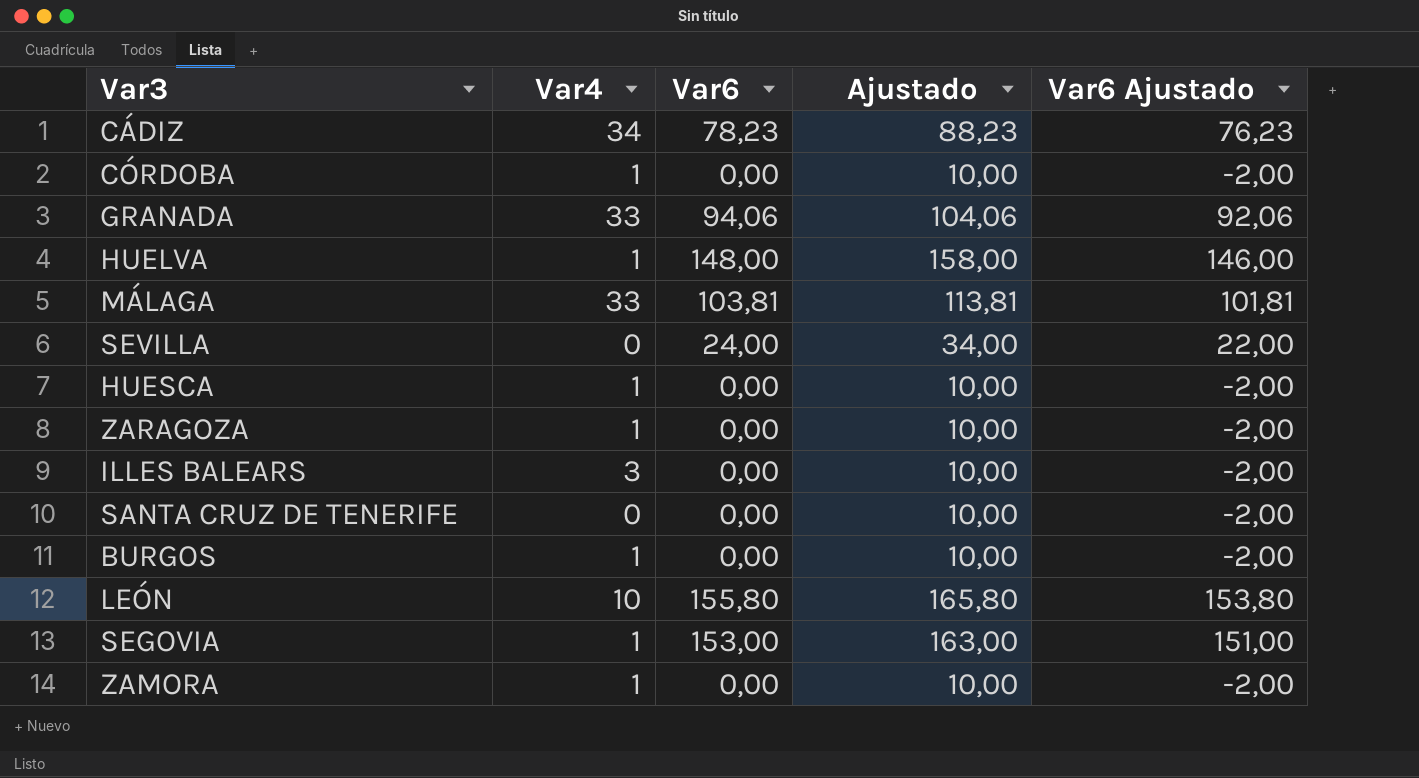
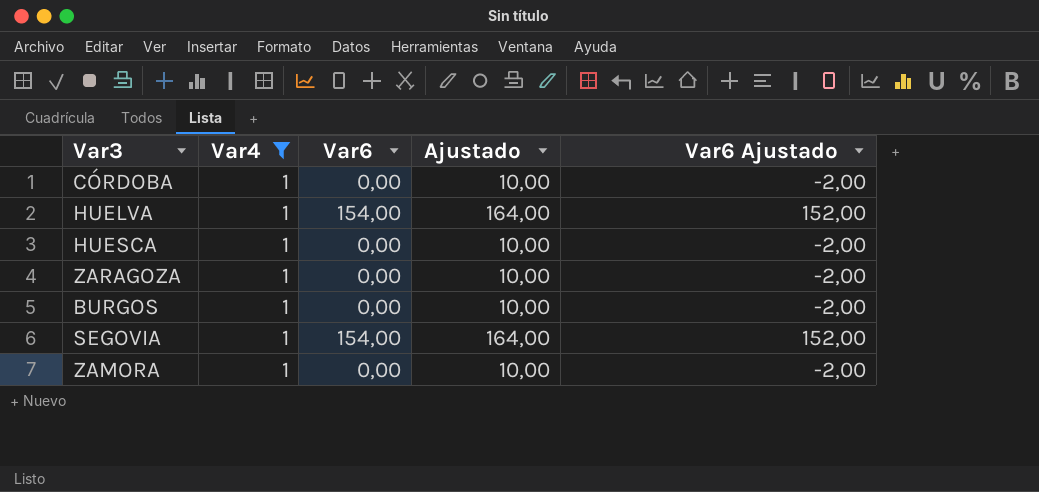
filter: none -> Var4 = 1
HUELVA | Var6: 148,00 -> 154,00
HUELVA | Ajustado: 158,00 -> 164,00
HUELVA | Var6 Ajustado: 146,00 -> 152,00
SEGOVIA | Var6: 153,00 -> 154,00
SEGOVIA | Ajustado: 163,00 -> 164,00
SEGOVIA | Var6 Ajustado: 151,00 -> 152,00

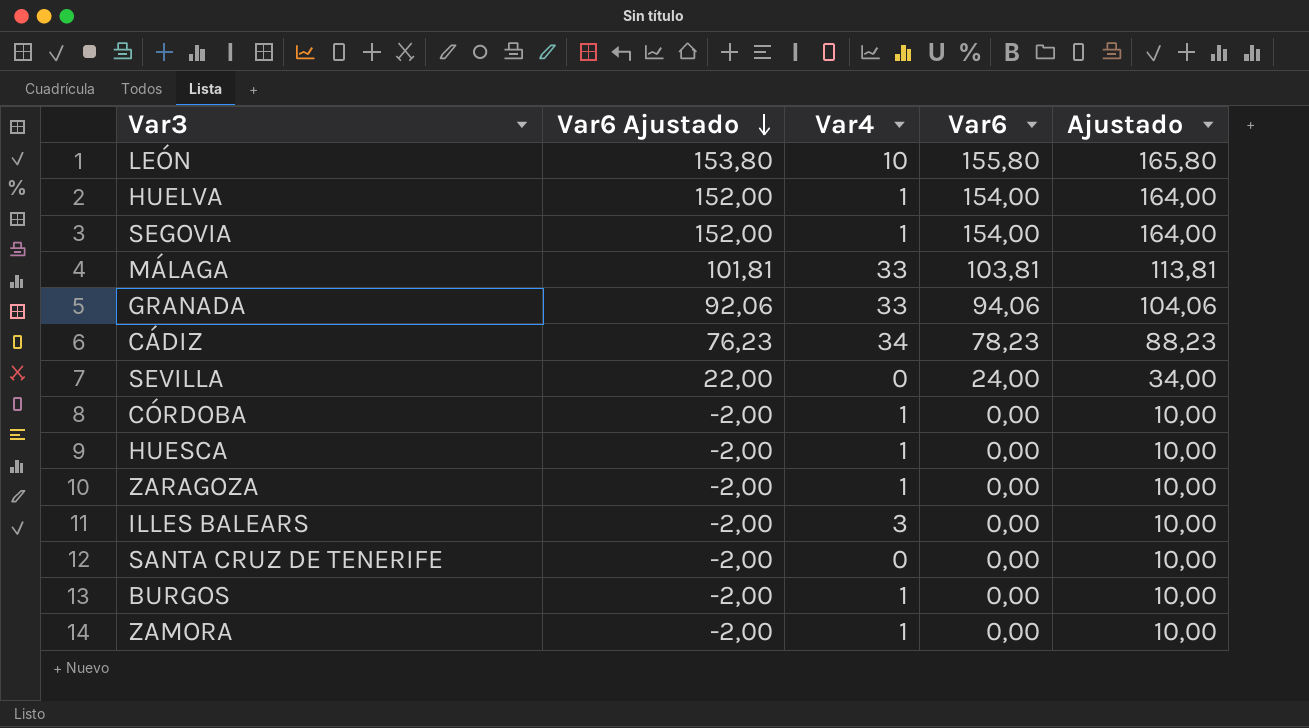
filter: Var4 = 1 -> none
row order: none -> Var6 Ajustado descending
column Var6 Ajustado | position: 5 -> 2

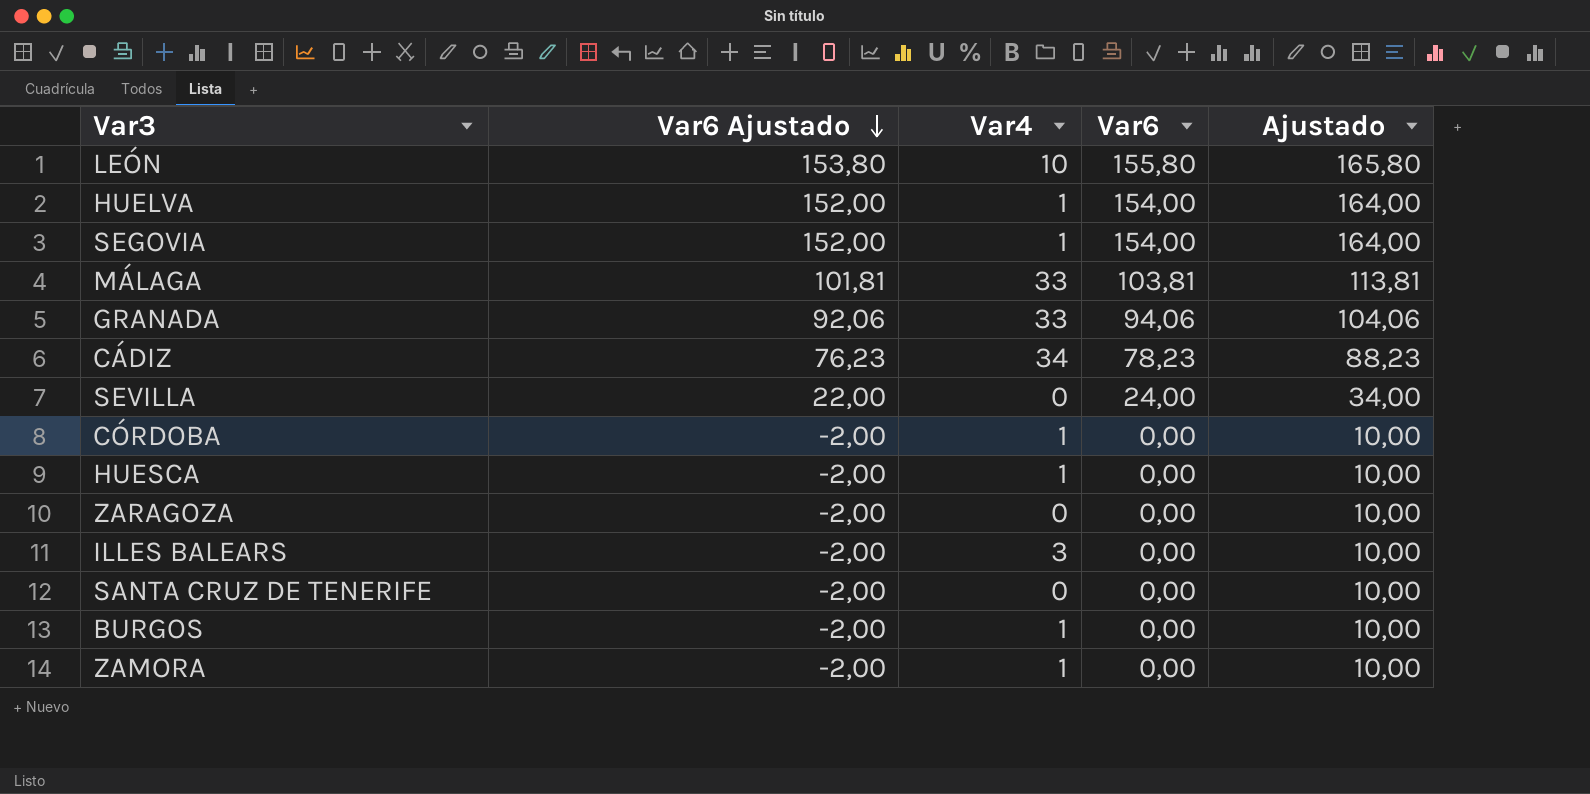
ZARAGOZA | Var4: 1 -> 0

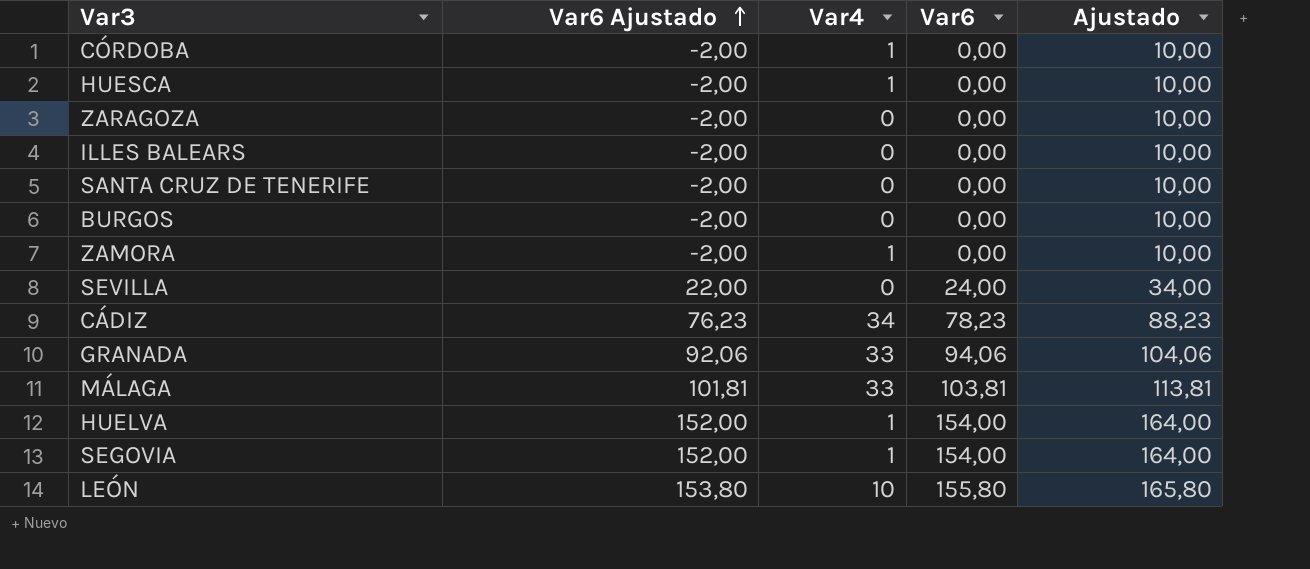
row order: Var6 Ajustado descending -> Var6 Ajustado ascending
ILLES BALEARS | Var4: 3 -> 0
BURGOS | Var4: 1 -> 0

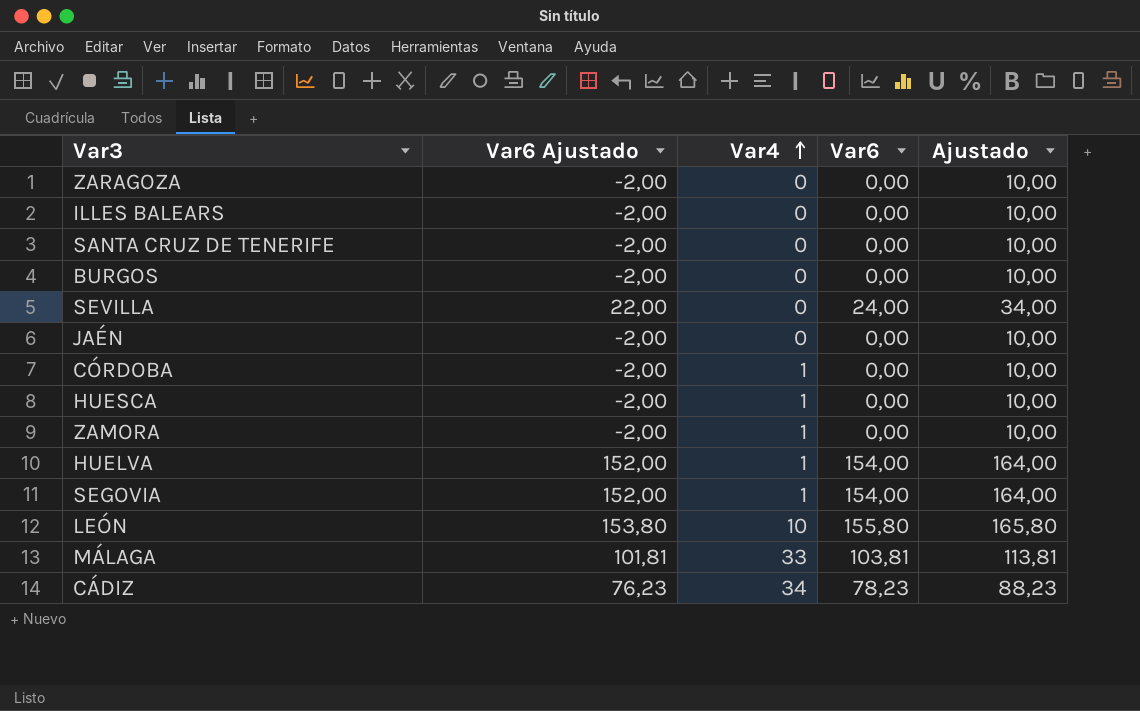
row order: Var6 Ajustado ascending -> Var4 ascending
row GRANADA: 92,06 | 33 | 94,06 | 104,06 -> none
row JAÉN: none -> -2,00 | 0 | 0,00 | 10,00

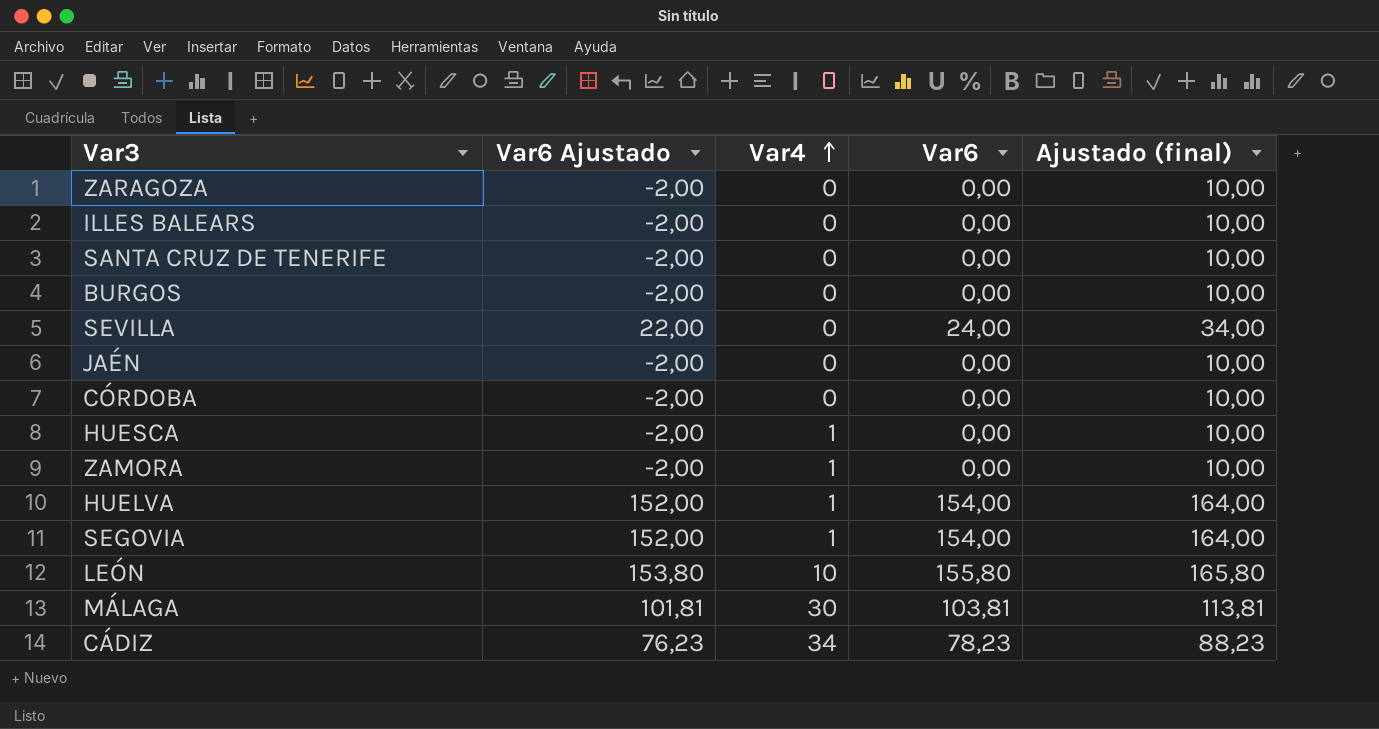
column name: Ajustado -> Ajustado (final)
CÓRDOBA | Var4: 1 -> 0
MÁLAGA | Var4: 33 -> 30

